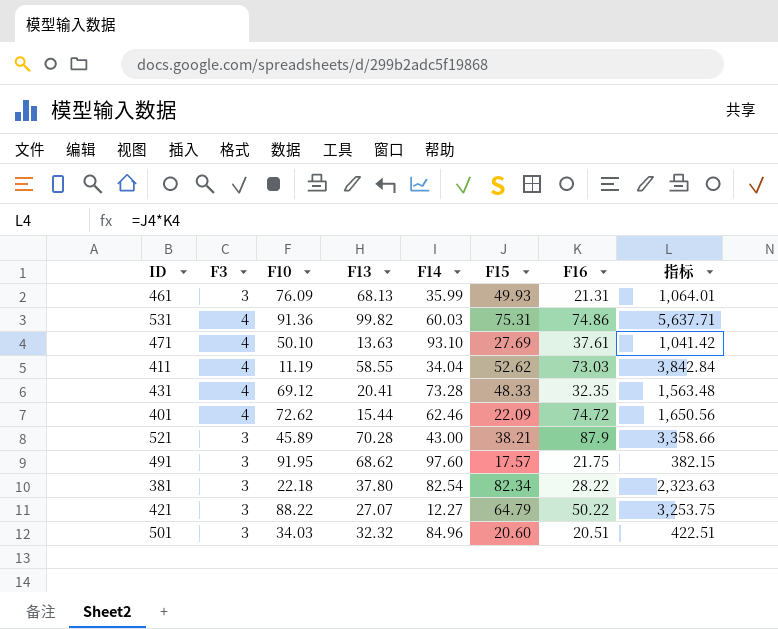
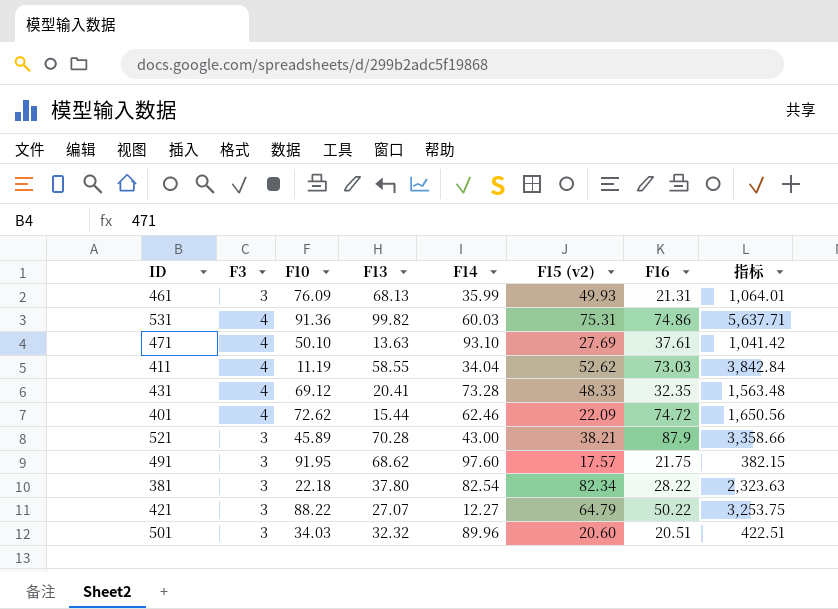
column name: F15 -> F15 (v2)
501 | F14: 84.96 -> 89.96

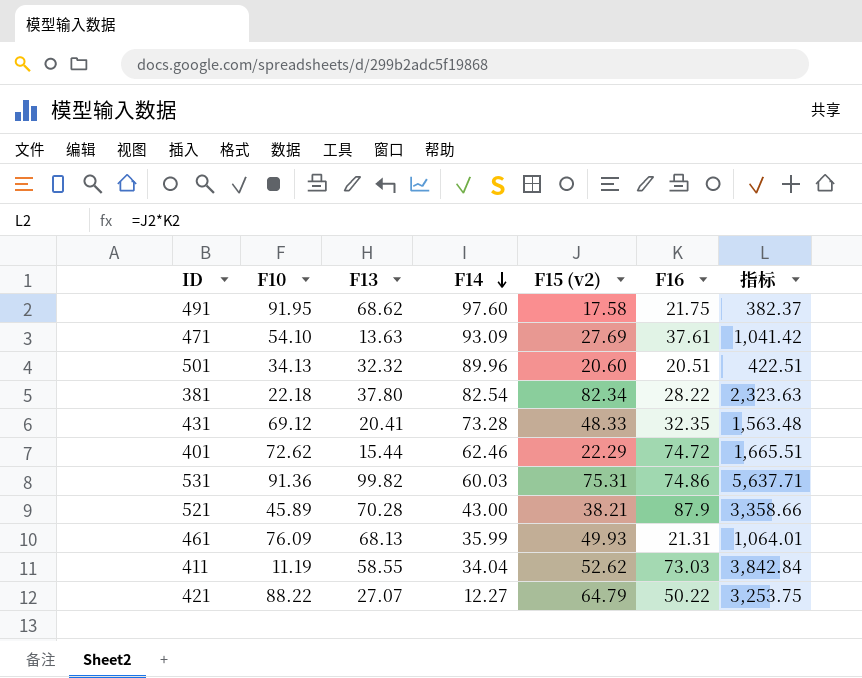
row order: none -> F14 descending
column F3 | position: 2 -> none
491 | F15 (v2): 17.57 -> 17.58
491 | 指标: 382.15 -> 382.37
471 | F10: 50.10 -> 54.10
471 | F14: 93.10 -> 93.09
501 | F10: 34.03 -> 34.13
401 | F15 (v2): 22.09 -> 22.29
401 | 指标: 1,650.56 -> 1,665.51

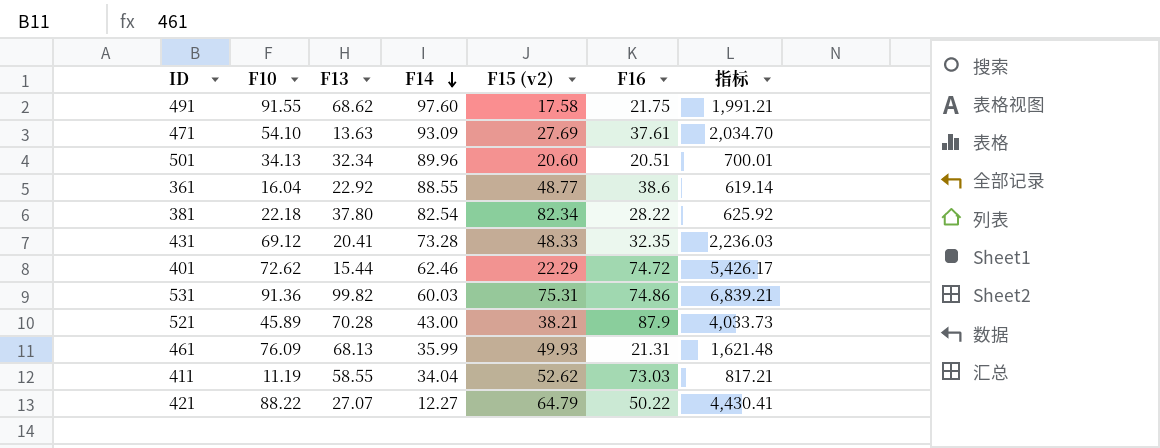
column 指标 | formula: [F15 (v2)] * [F16] -> [F10] * [F16]
491 | F10: 91.95 -> 91.55
501 | F13: 32.32 -> 32.34
row 361: none -> 16.04 | 22.92 | 88.55 | 48.77 | 38.6 | 619.14

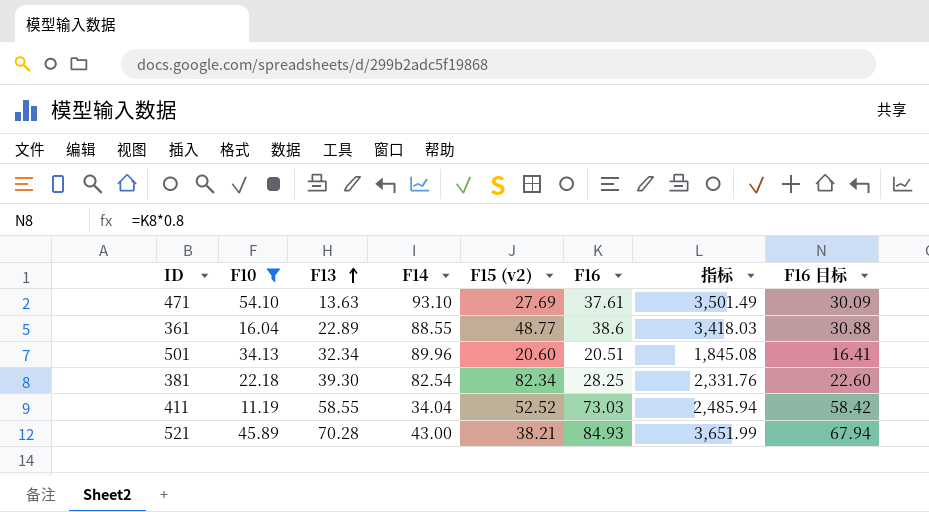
filter: none -> F10 <= 54.10
row order: F14 descending -> F13 ascending
column 指标 | formula: [F10] * [F16] -> [F14] * [F16]
column F16 目标 | formula: none -> [F16] * 0.8
471 | F14: 93.09 -> 93.10
361 | F13: 22.92 -> 22.89
381 | F13: 37.80 -> 39.30
381 | F16: 28.22 -> 28.25
411 | F15 (v2): 52.62 -> 52.52
521 | F16: 87.9 -> 84.93

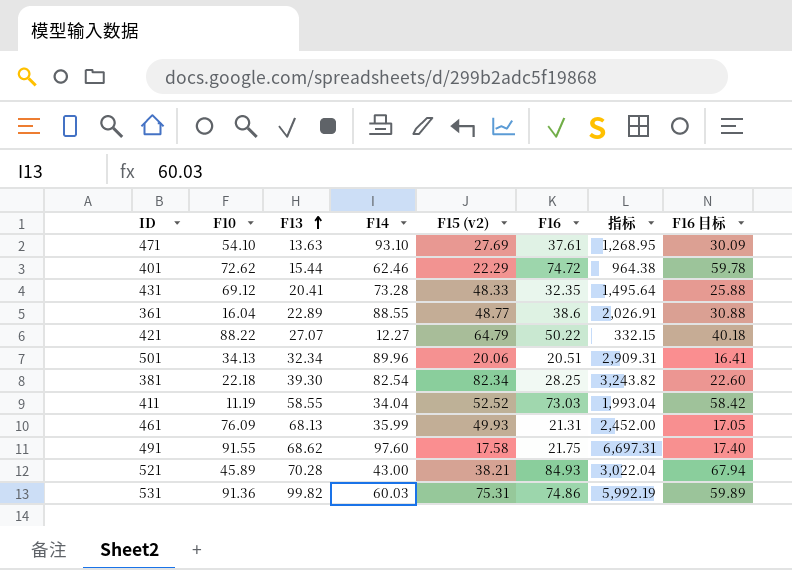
filter: F10 <= 54.10 -> none
column 指标 | formula: [F14] * [F16] -> [F13] * [F14]
501 | F15 (v2): 20.60 -> 20.06

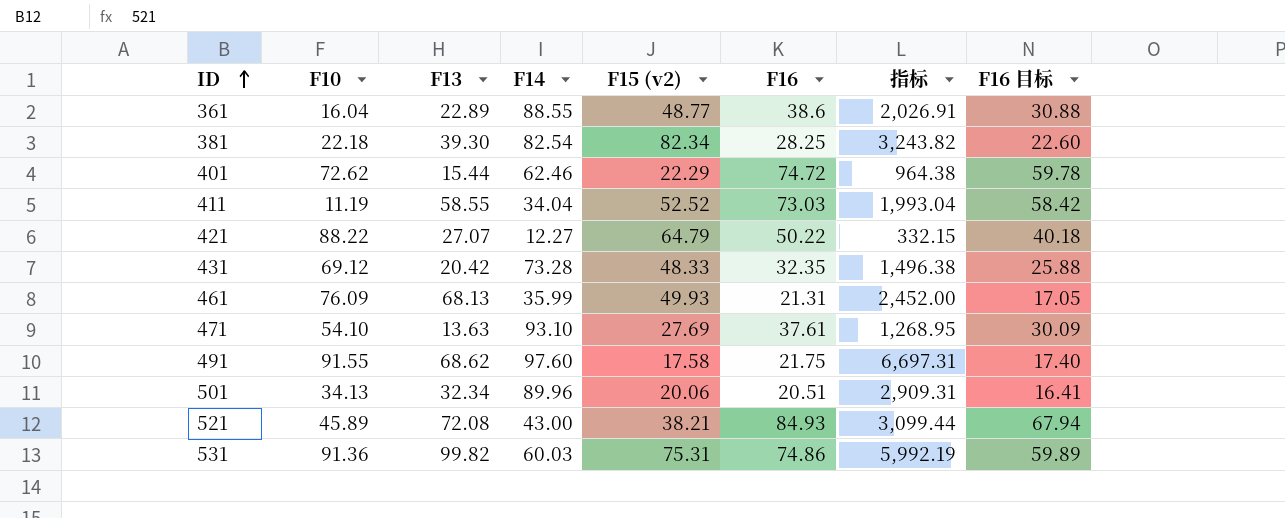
row order: F13 ascending -> ID ascending
431 | F13: 20.41 -> 20.42
431 | 指标: 1,495.64 -> 1,496.38
521 | F13: 70.28 -> 72.08
521 | 指标: 3,022.04 -> 3,099.44

